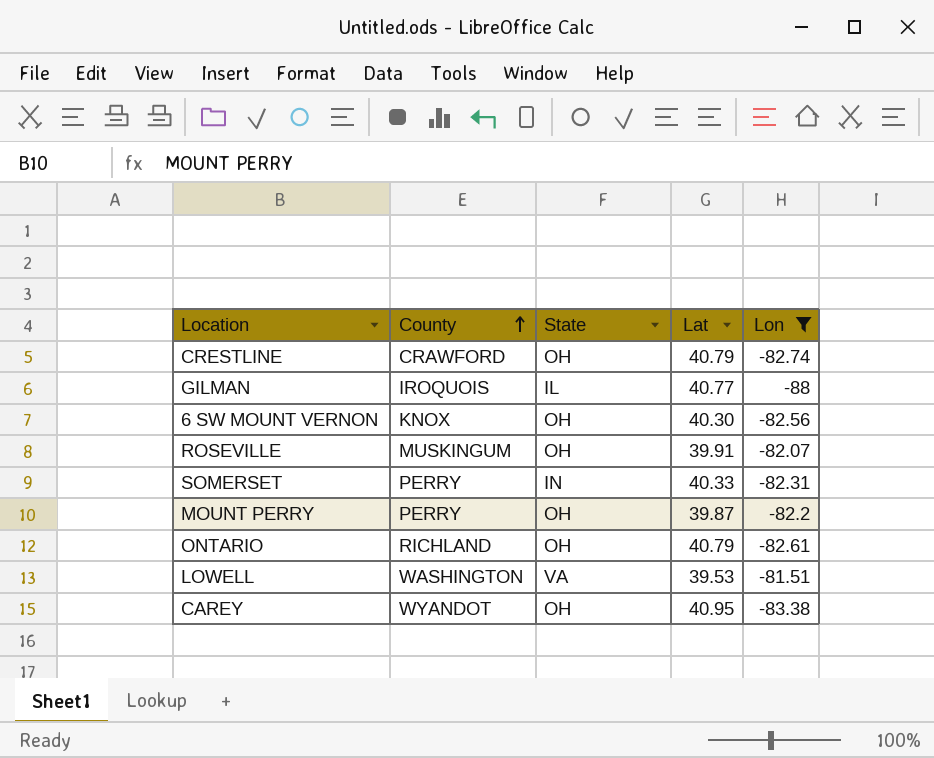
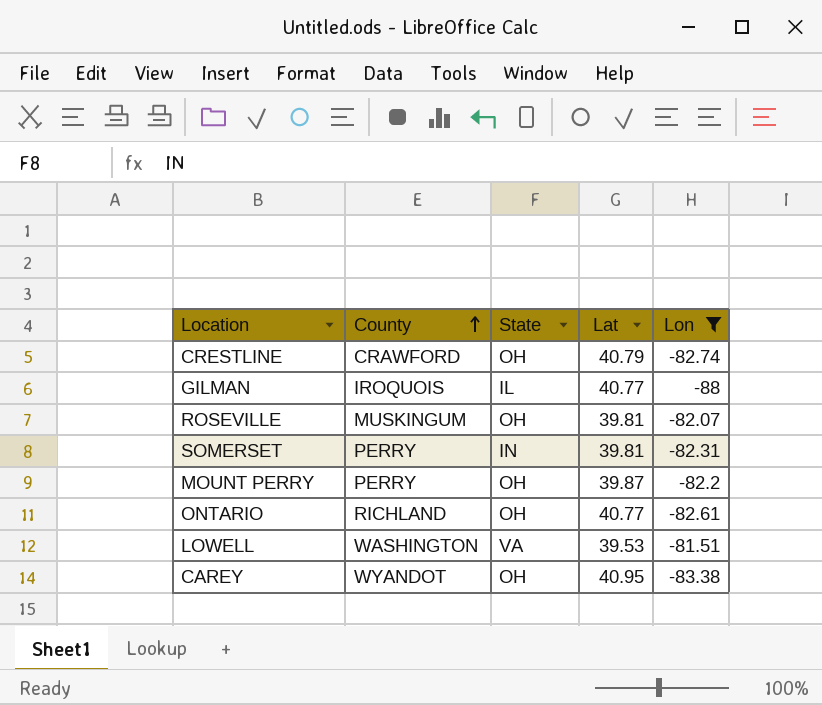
row 6 SW MOUNT VERNON: KNOX | OH | 40.30 | -82.56 -> none
ROSEVILLE | Lat: 39.91 -> 39.81
SOMERSET | Lat: 40.33 -> 39.81
ONTARIO | Lat: 40.79 -> 40.77

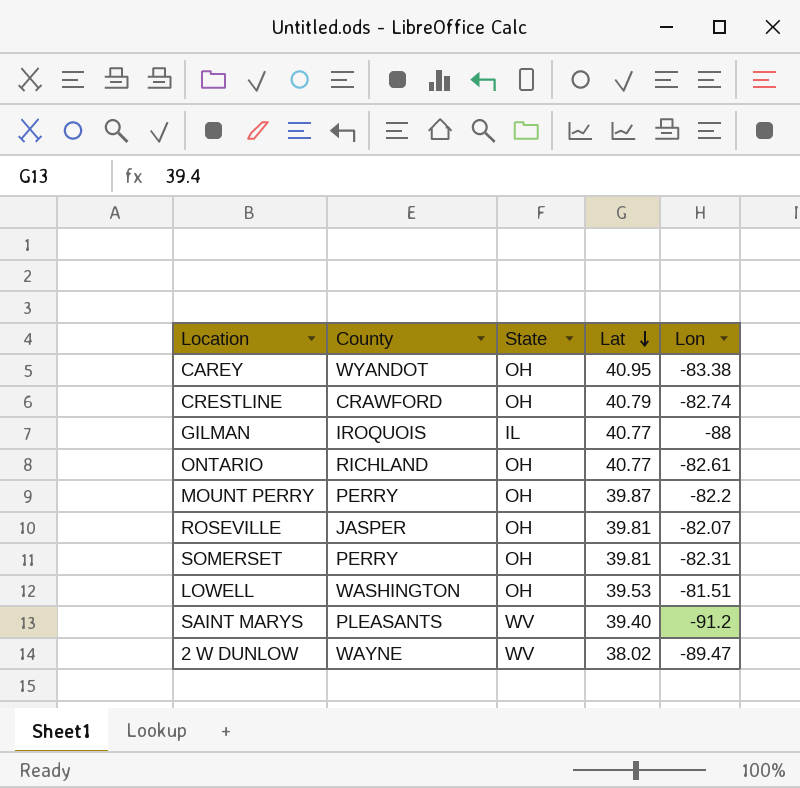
filter: Lon >= -88 -> none
row order: County ascending -> Lat descending
ROSEVILLE | County: MUSKINGUM -> JASPER
SOMERSET | State: IN -> OH
LOWELL | State: VA -> OH

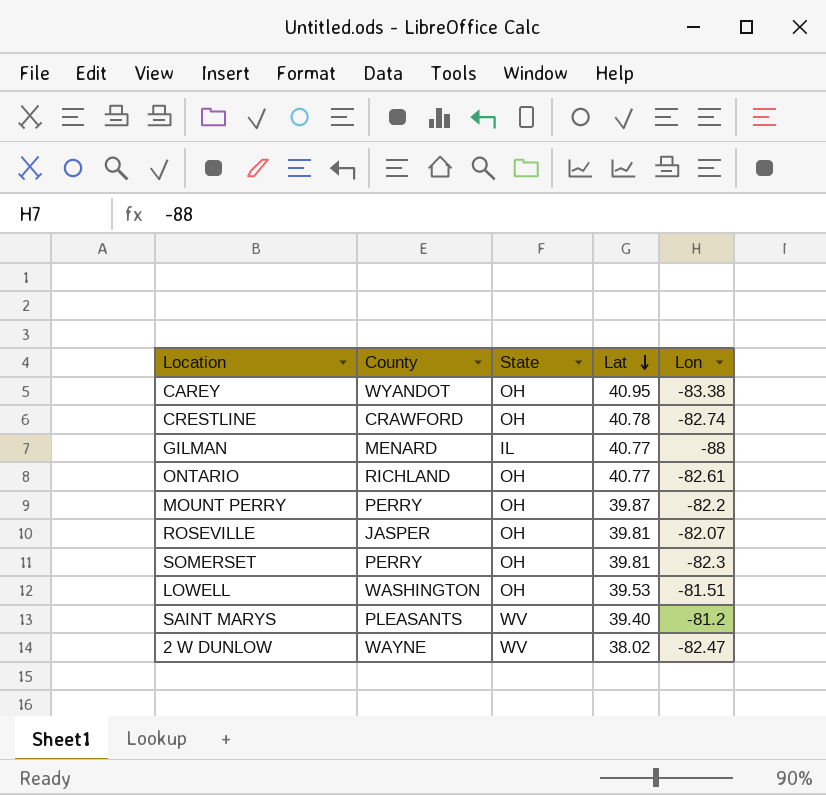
CRESTLINE | Lat: 40.79 -> 40.78
GILMAN | County: IROQUOIS -> MENARD
SOMERSET | Lon: -82.31 -> -82.3
SAINT MARYS | Lon: -91.2 -> -81.2
2 W DUNLOW | Lon: -89.47 -> -82.47

